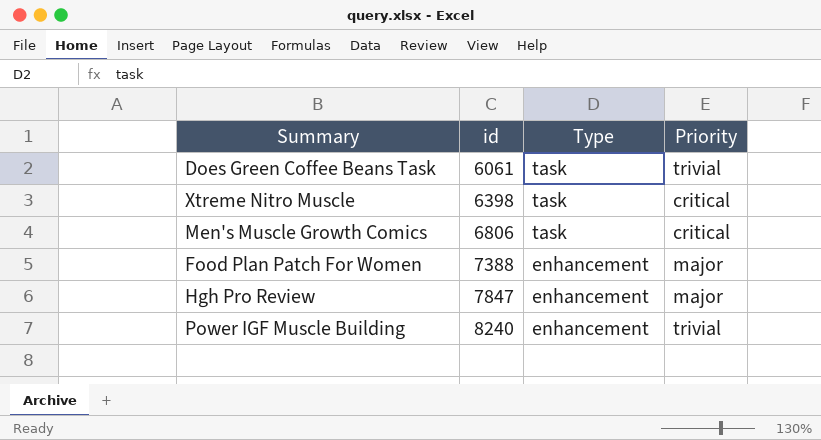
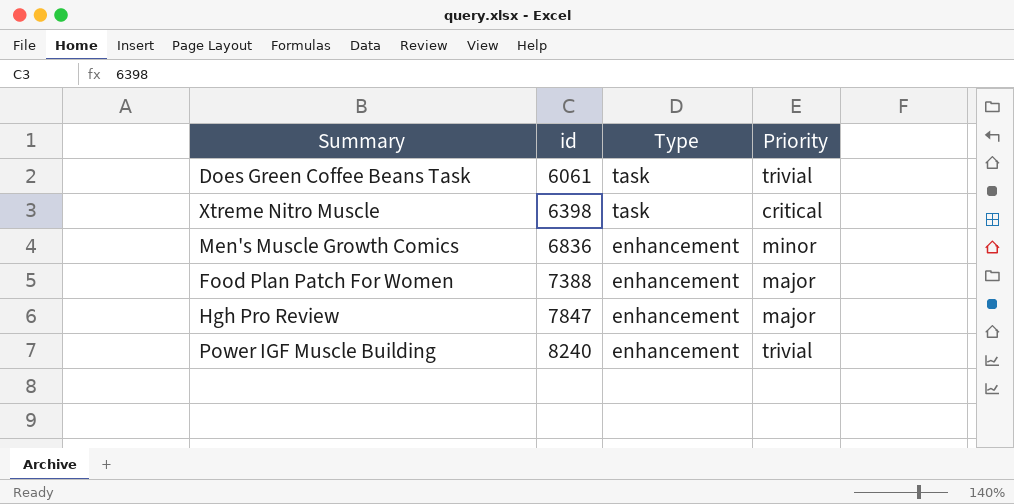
Men's Muscle Growth Comics | id: 6806 -> 6836
Men's Muscle Growth Comics | Type: task -> enhancement
Men's Muscle Growth Comics | Priority: critical -> minor

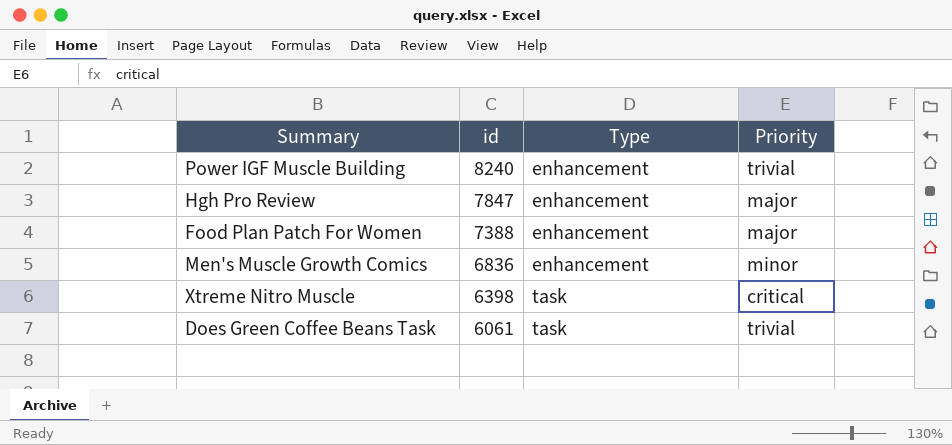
row order: id ascending -> id descending

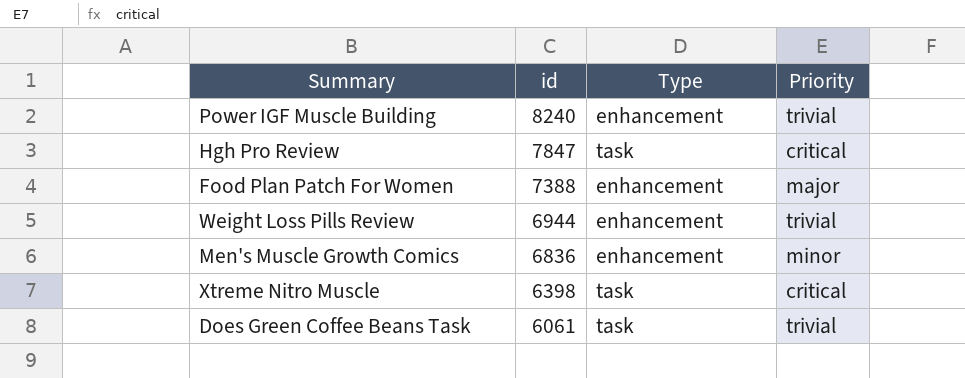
Hgh Pro Review | Type: enhancement -> task
Hgh Pro Review | Priority: major -> critical
row Weight Loss Pills Review: none -> 6944 | enhancement | trivial

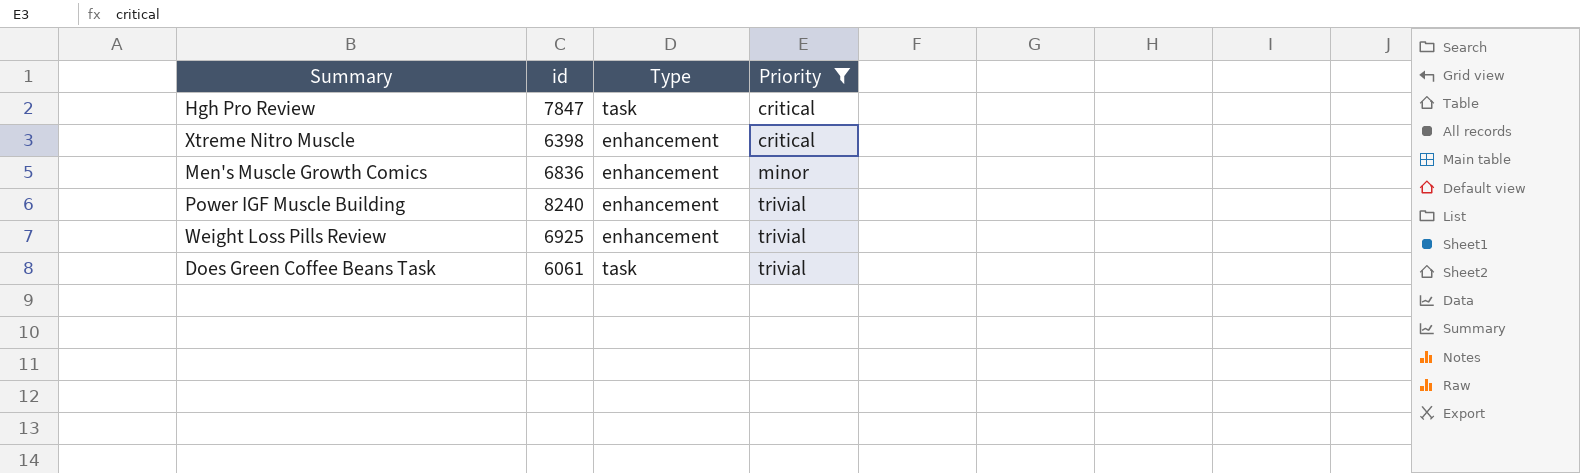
filter: none -> Priority != major
row order: id descending -> Priority ascending
Xtreme Nitro Muscle | Type: task -> enhancement
Weight Loss Pills Review | id: 6944 -> 6925

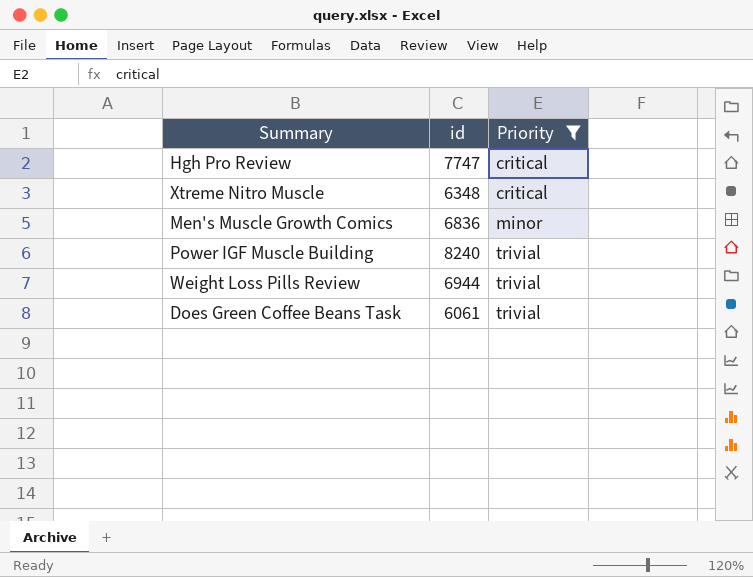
column Type | position: 3 -> none
Hgh Pro Review | id: 7847 -> 7747
Xtreme Nitro Muscle | id: 6398 -> 6348
Weight Loss Pills Review | id: 6925 -> 6944

